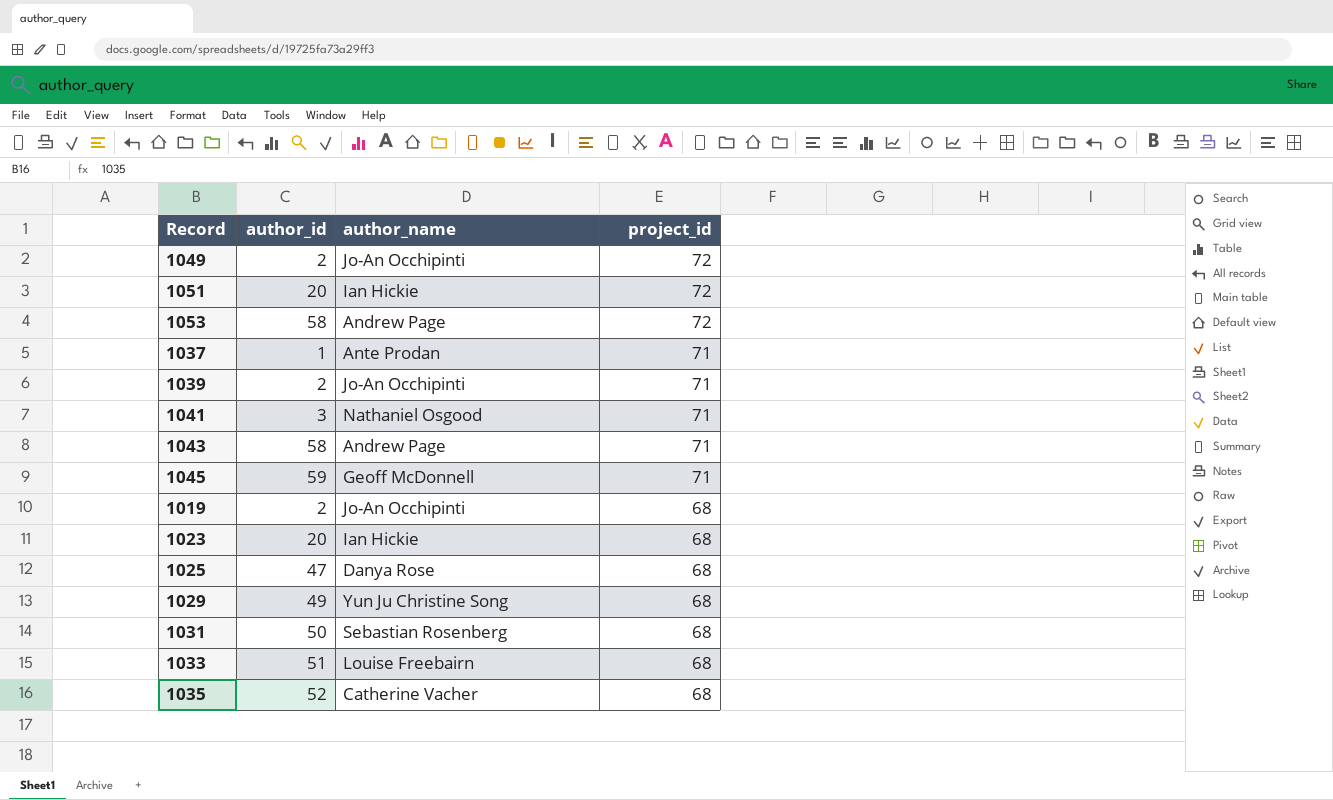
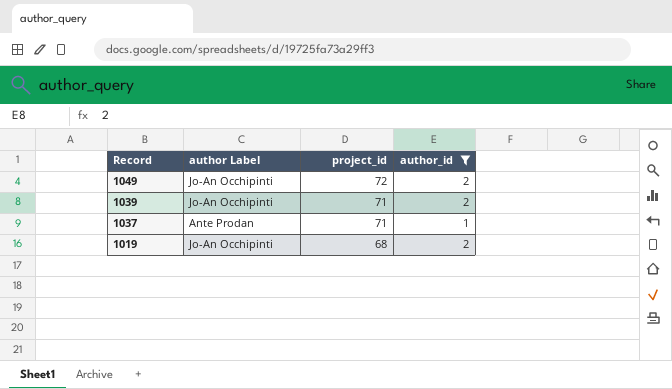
filter: none -> author_id <= 2
row order: project_id descending -> Record descending
column name: author_name -> author Label
column author_id | position: 2 -> 4

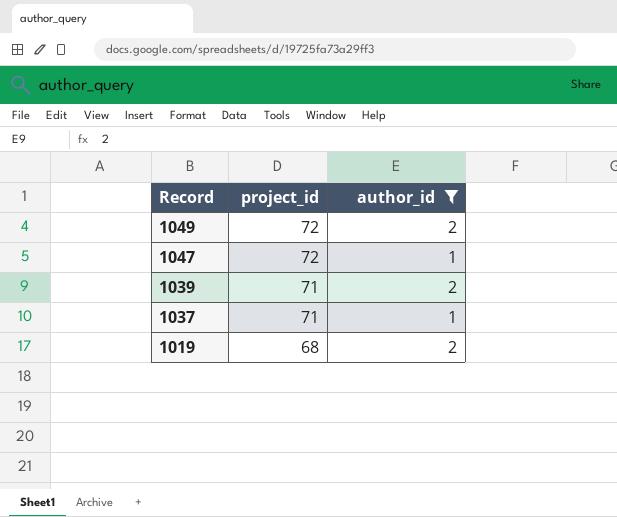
column author Label | position: 2 -> none
row 1047: none -> 72 | 1

